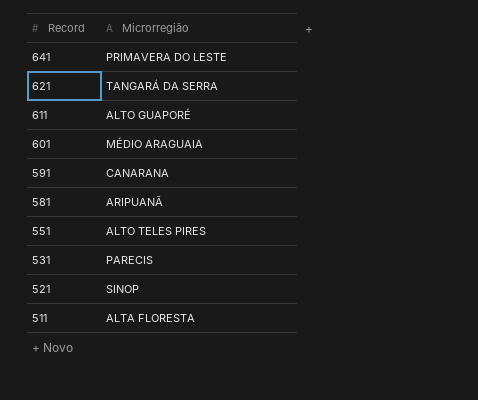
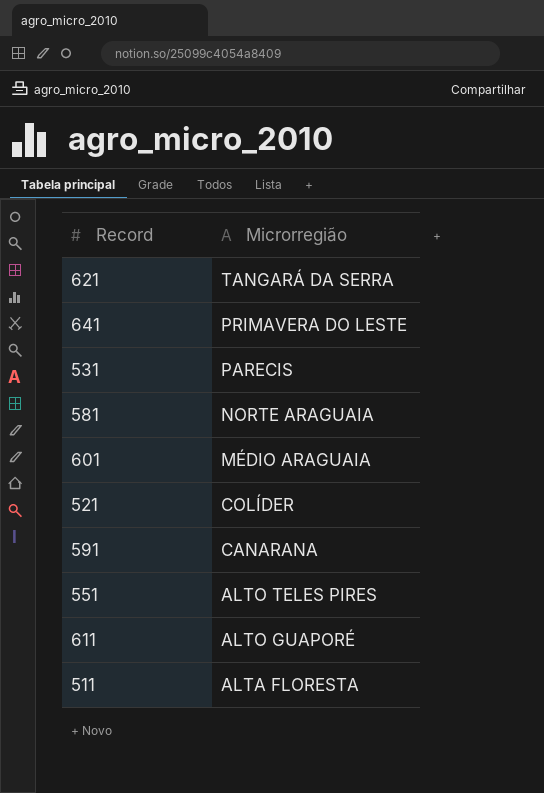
row order: Record descending -> Microrregião descending
581 | Microrregião: ARIPUANÃ -> NORTE ARAGUAIA
521 | Microrregião: SINOP -> COLÍDER

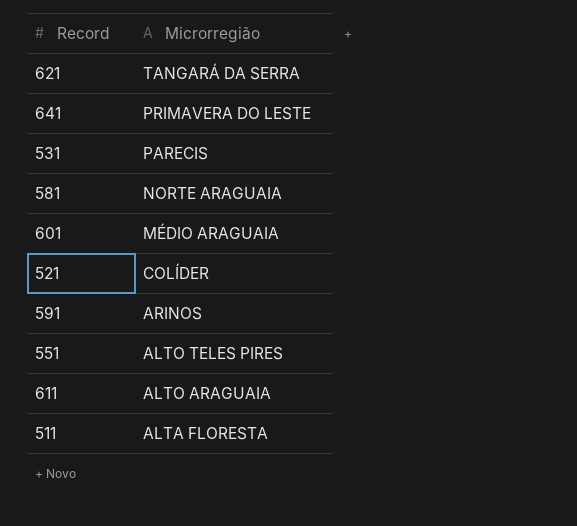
591 | Microrregião: CANARANA -> ARINOS
611 | Microrregião: ALTO GUAPORÉ -> ALTO ARAGUAIA

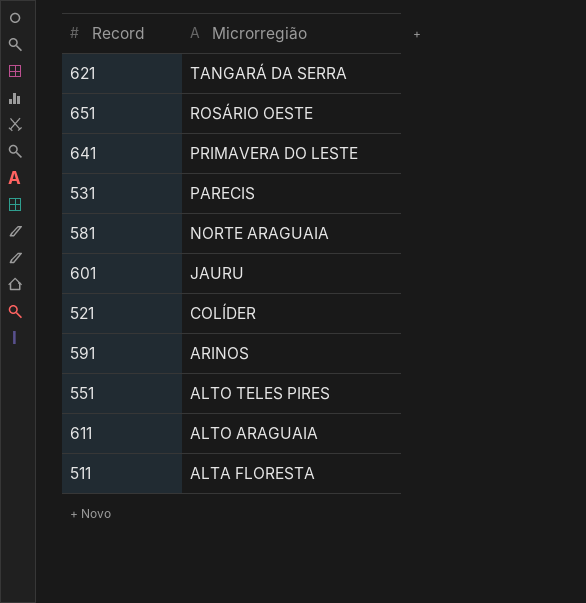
row 651: none -> ROSÁRIO OESTE
601 | Microrregião: MÉDIO ARAGUAIA -> JAURU

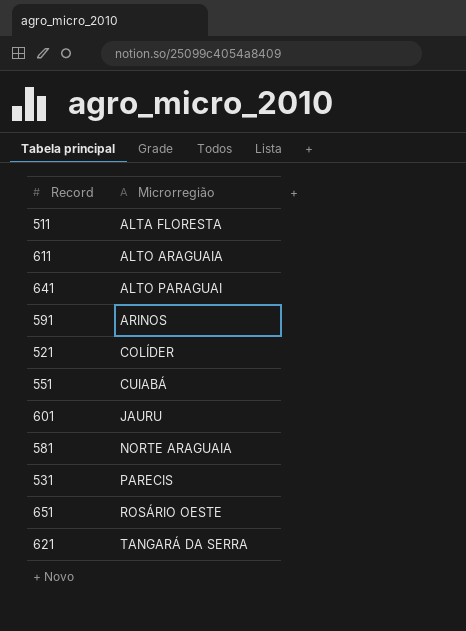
row order: Microrregião descending -> Microrregião ascending
641 | Microrregião: PRIMAVERA DO LESTE -> ALTO PARAGUAI
551 | Microrregião: ALTO TELES PIRES -> CUIABÁ

